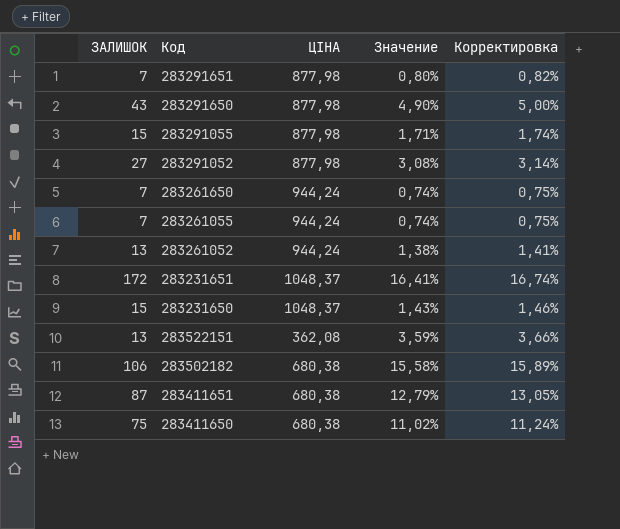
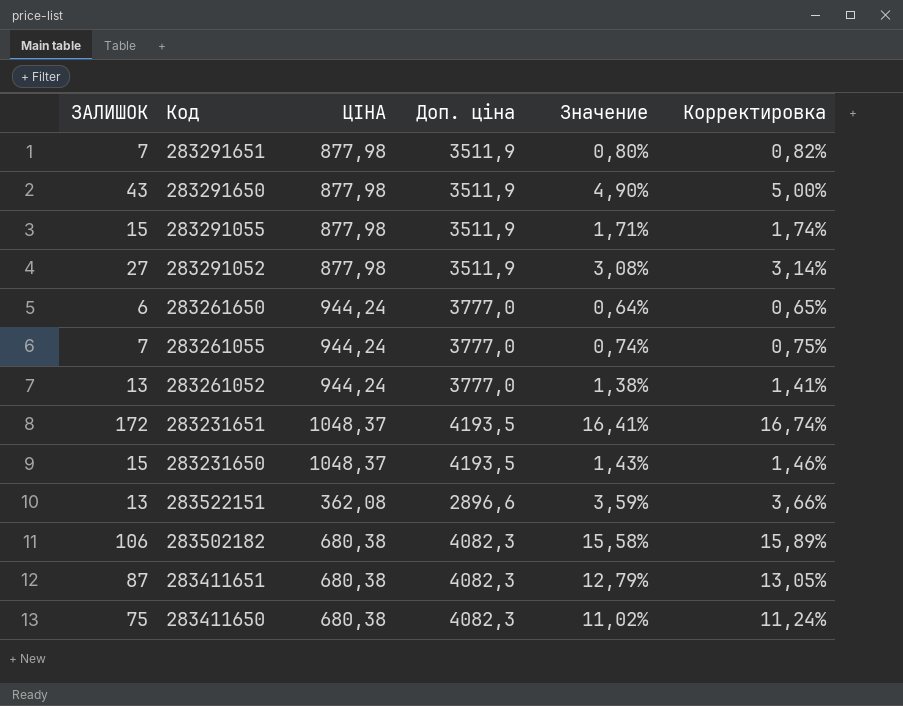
column Доп. ціна | position: none -> 4
283261650 | ЗАЛИШОК: 7 -> 6
283261650 | Значение: 0,74% -> 0,64%
283261650 | Корректировка: 0,75% -> 0,65%

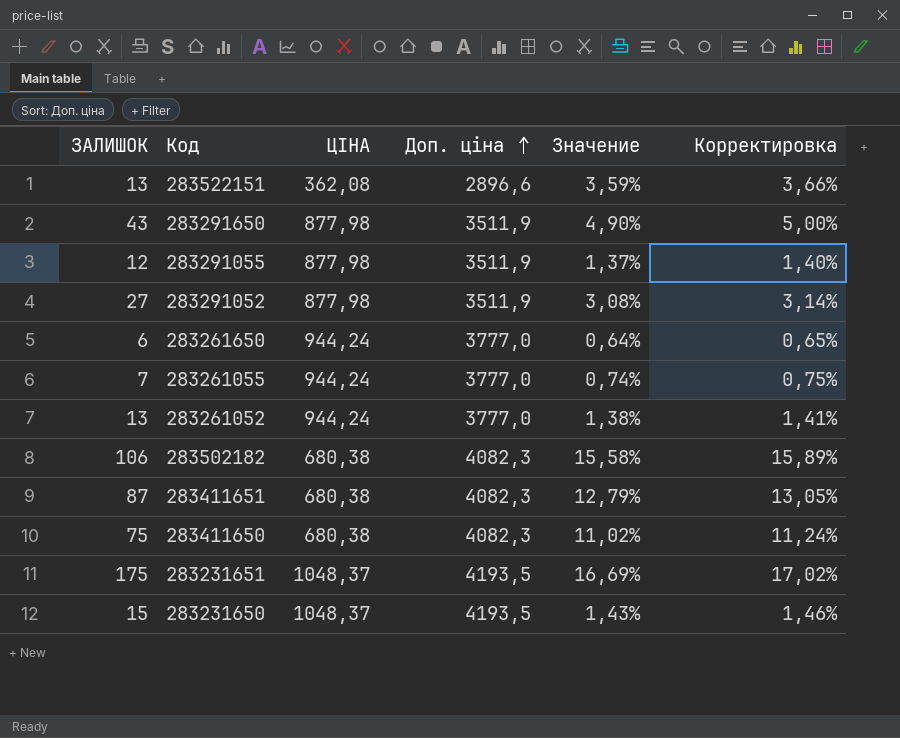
row order: none -> Доп. ціна ascending
row 283291651: 7 | 877,98 | 3511,9 | 0,80% | 0,82% -> none
283291055 | ЗАЛИШОК: 15 -> 12
283291055 | Значение: 1,71% -> 1,37%
283291055 | Корректировка: 1,74% -> 1,40%
283231651 | ЗАЛИШОК: 172 -> 175
283231651 | Значение: 16,41% -> 16,69%
283231651 | Корректировка: 16,74% -> 17,02%

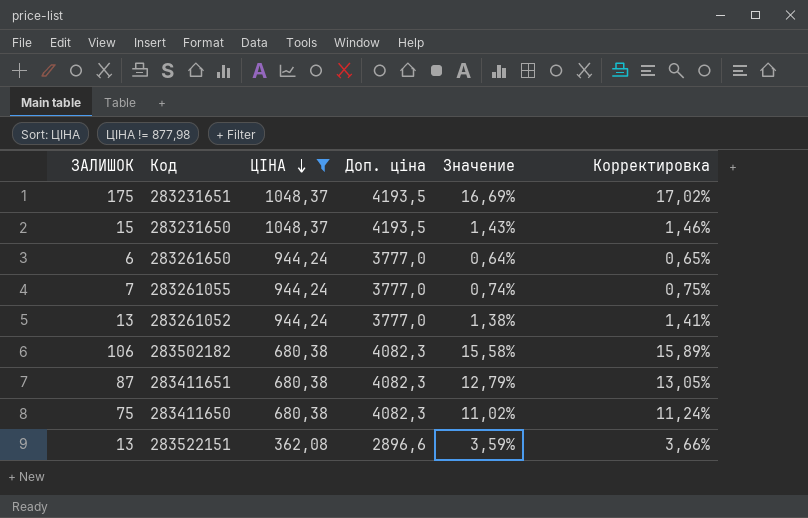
filter: none -> ЦІНА != 877,98
row order: Доп. ціна ascending -> ЦІНА descending

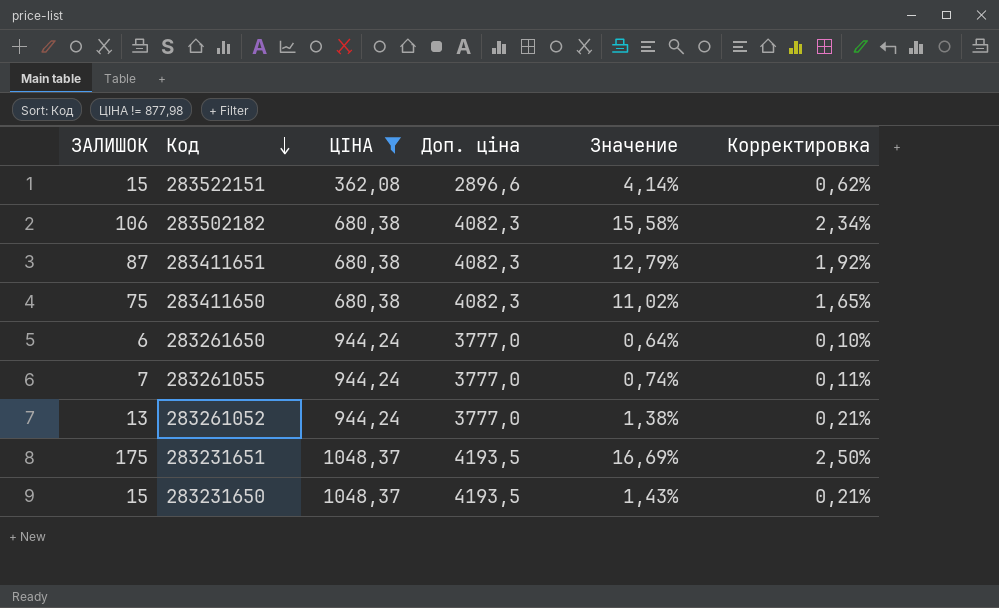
row order: ЦІНА descending -> Код descending
column Корректировка | formula: [Значение] * 1,02 -> [Значение] * 0,15
283522151 | ЗАЛИШОК: 13 -> 15
283522151 | Значение: 3,59% -> 4,14%

